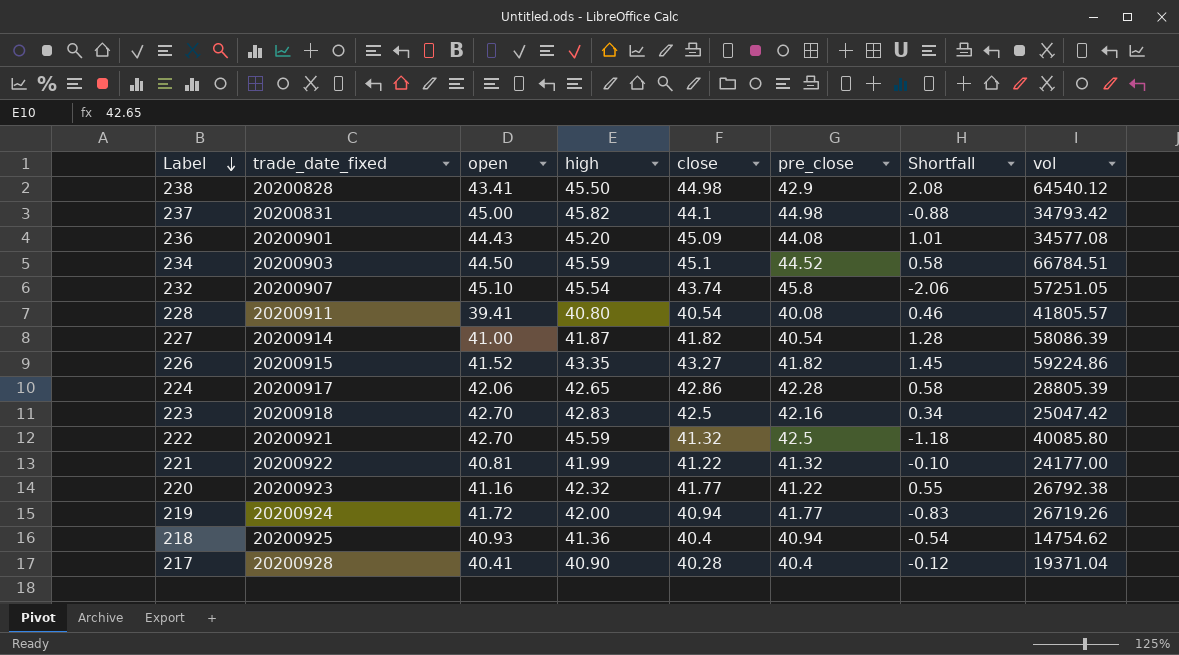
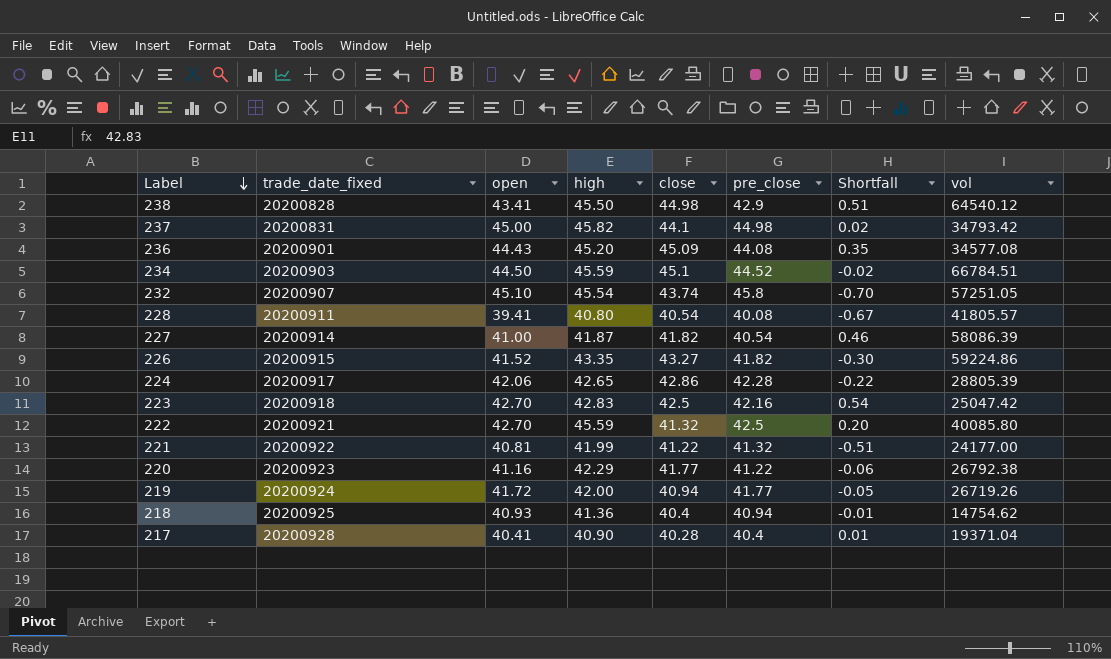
column Shortfall | formula: [close] - [pre_close] -> [open] - [pre_close]
220 | high: 42.32 -> 42.29

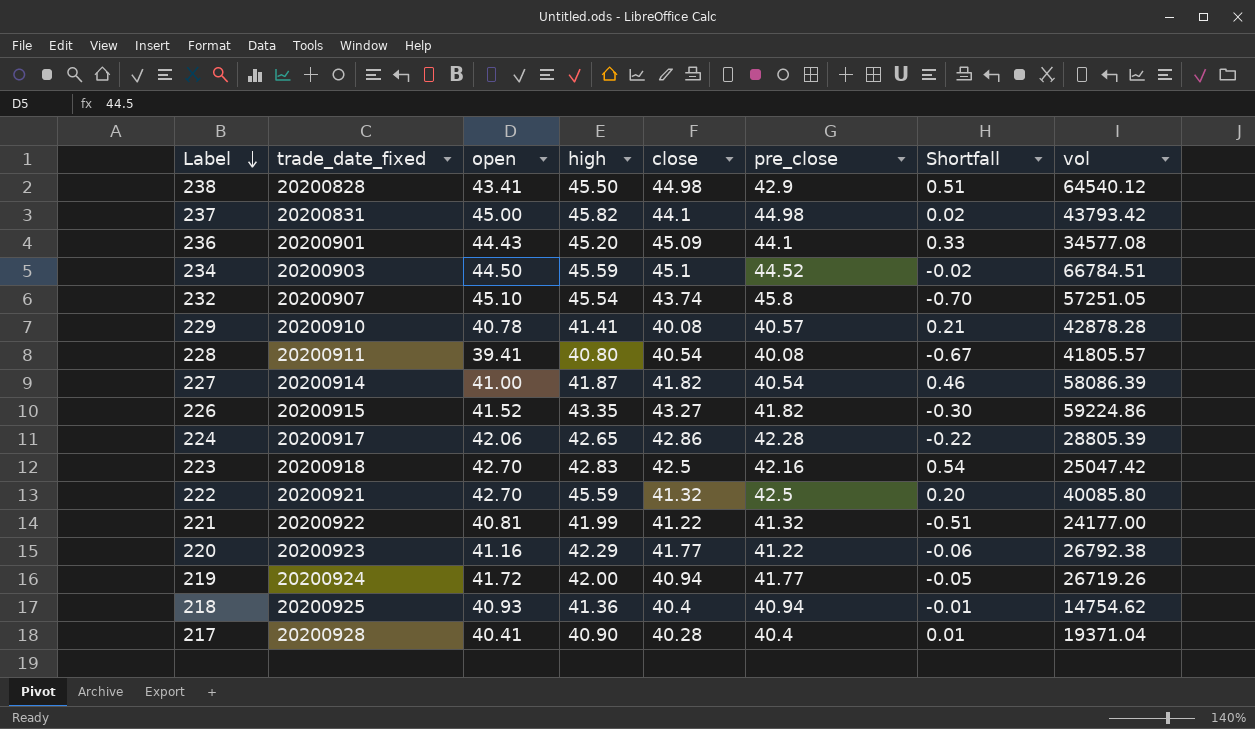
237 | vol: 34793.42 -> 43793.42
236 | pre_close: 44.08 -> 44.1
236 | Shortfall: 0.35 -> 0.33
row 229: none -> 20200910 | 40.78 | 41.41 | 40.08 | 40.57 | 0.21 | 42878.28

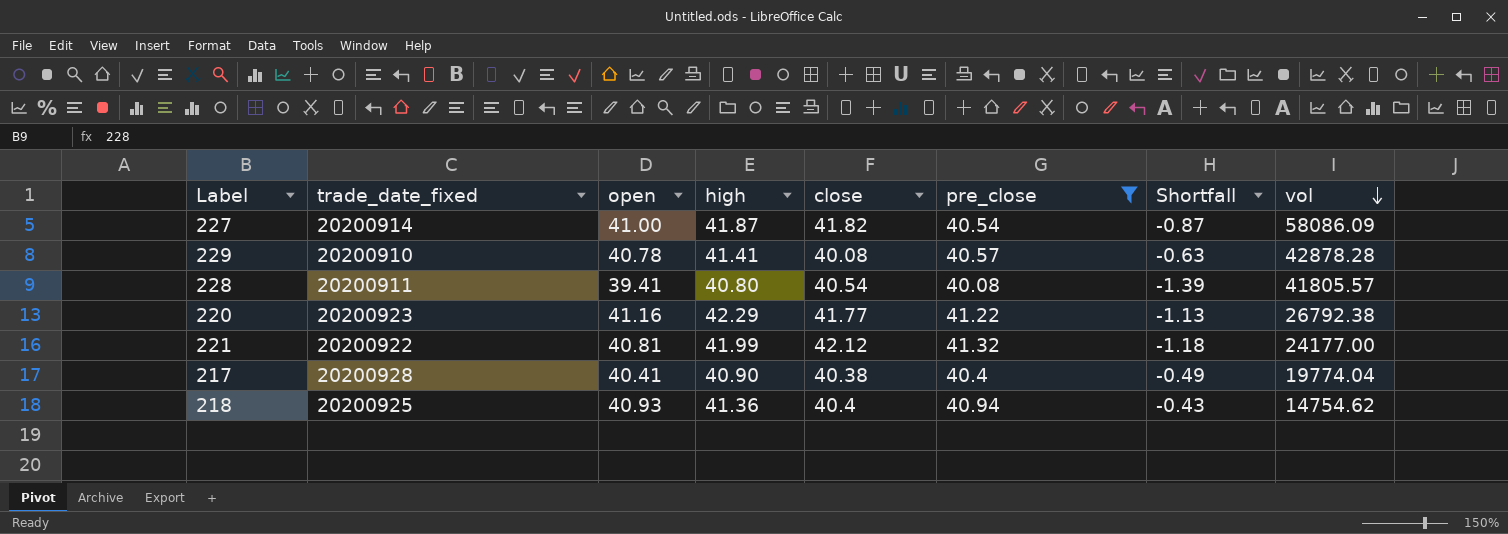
filter: none -> pre_close <= 41.32
row order: Label descending -> vol descending
column Shortfall | formula: [open] - [pre_close] -> [open] - [high]
227 | vol: 58086.39 -> 58086.09
221 | close: 41.22 -> 42.12
217 | close: 40.28 -> 40.38
217 | vol: 19371.04 -> 19774.04

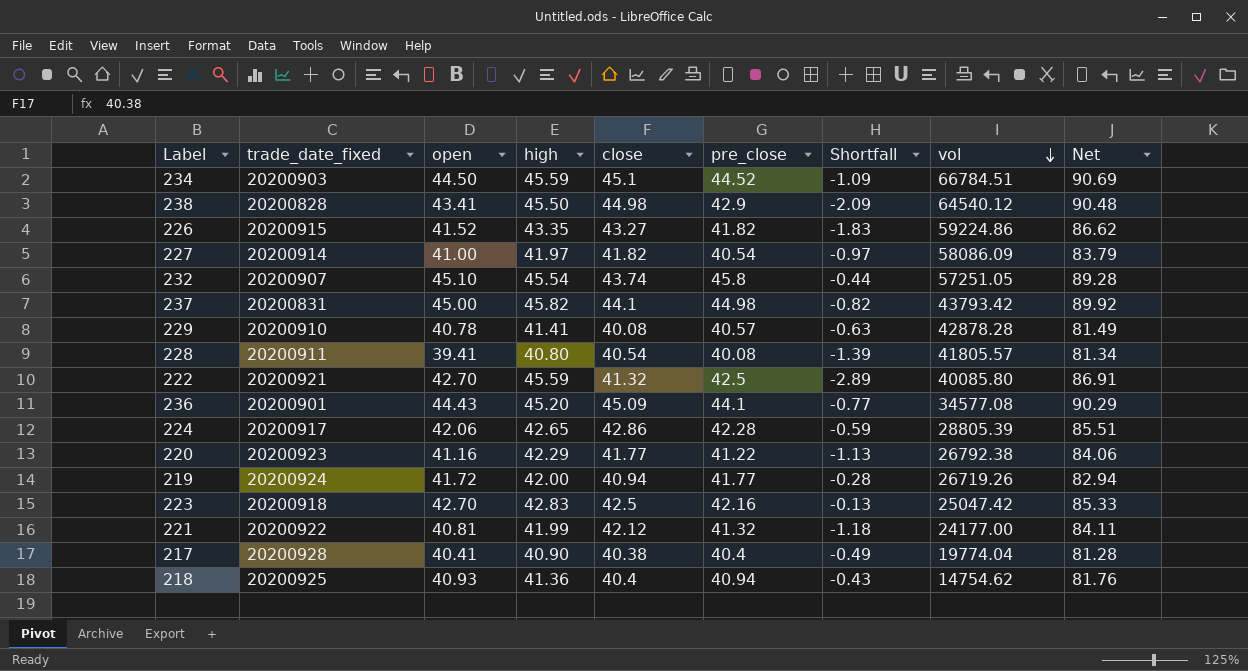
filter: pre_close <= 41.32 -> none
column Net | formula: none -> [high] + [close]
227 | high: 41.87 -> 41.97
227 | Shortfall: -0.87 -> -0.97

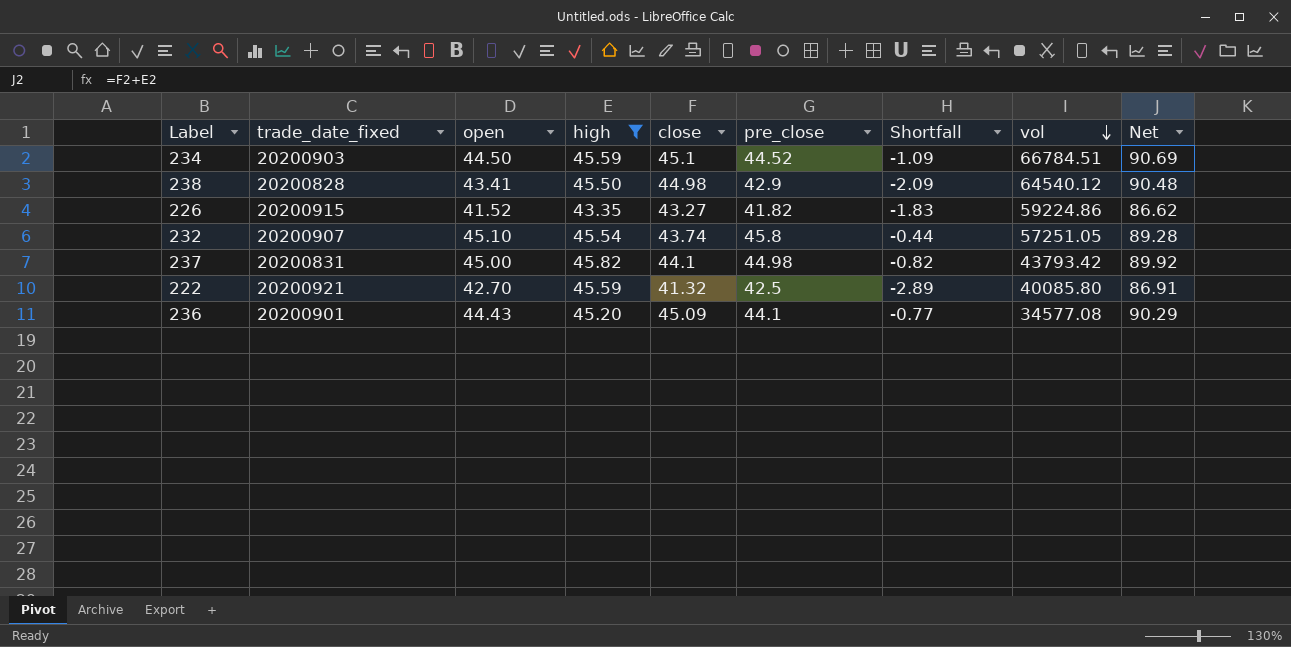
filter: none -> high >= 43.35

